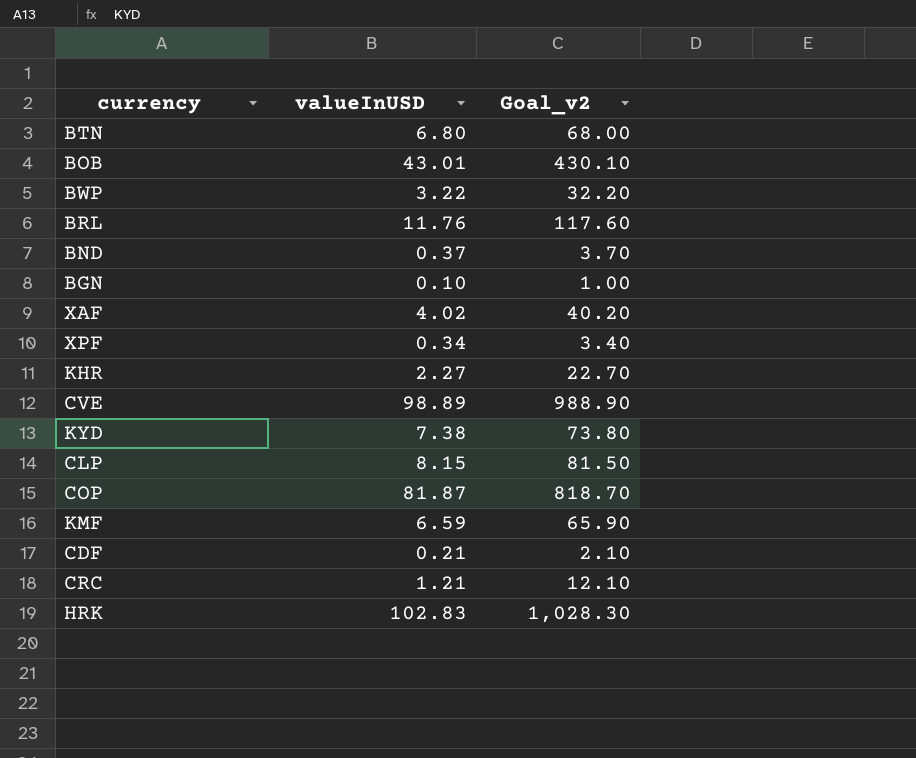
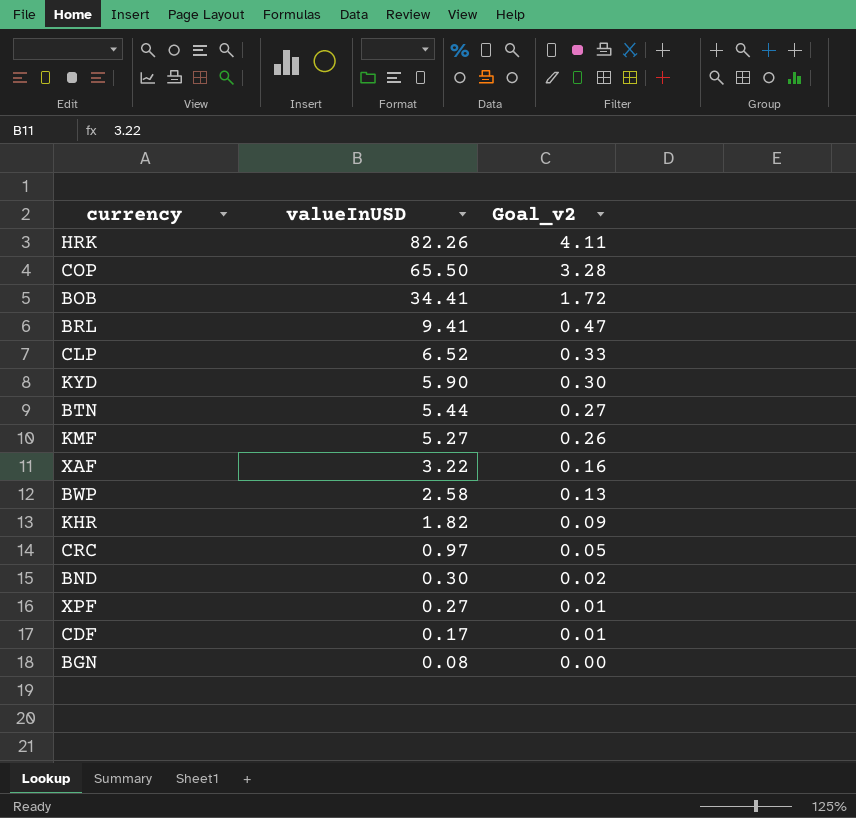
row order: none -> valueInUSD descending
column Goal_v2 | formula: [valueInUSD] * 10 -> [valueInUSD] * 0.05
row CVE: 98.89 | 988.90 -> none
HRK | valueInUSD: 102.83 -> 82.26
COP | valueInUSD: 81.87 -> 65.50
BOB | valueInUSD: 43.01 -> 34.41
BRL | valueInUSD: 11.76 -> 9.41
CLP | valueInUSD: 8.15 -> 6.52
KYD | valueInUSD: 7.38 -> 5.90
BTN | valueInUSD: 6.80 -> 5.44
KMF | valueInUSD: 6.59 -> 5.27
XAF | valueInUSD: 4.02 -> 3.22
BWP | valueInUSD: 3.22 -> 2.58
KHR | valueInUSD: 2.27 -> 1.82
CRC | valueInUSD: 1.21 -> 0.97
BND | valueInUSD: 0.37 -> 0.30
XPF | valueInUSD: 0.34 -> 0.27
CDF | valueInUSD: 0.21 -> 0.17
BGN | valueInUSD: 0.10 -> 0.08

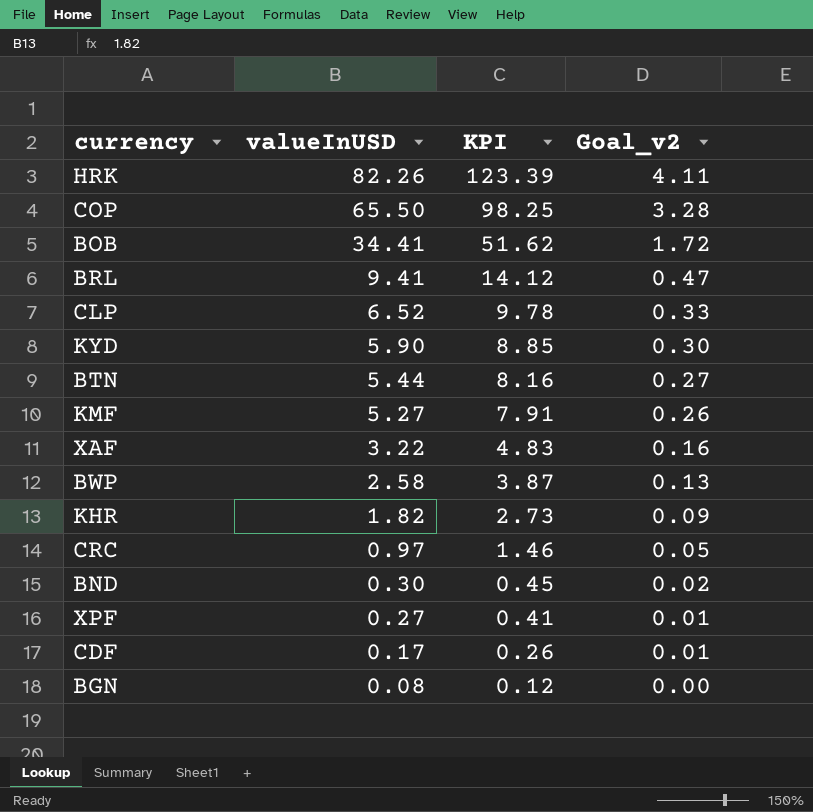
column KPI | formula: none -> [valueInUSD] * 1.5

